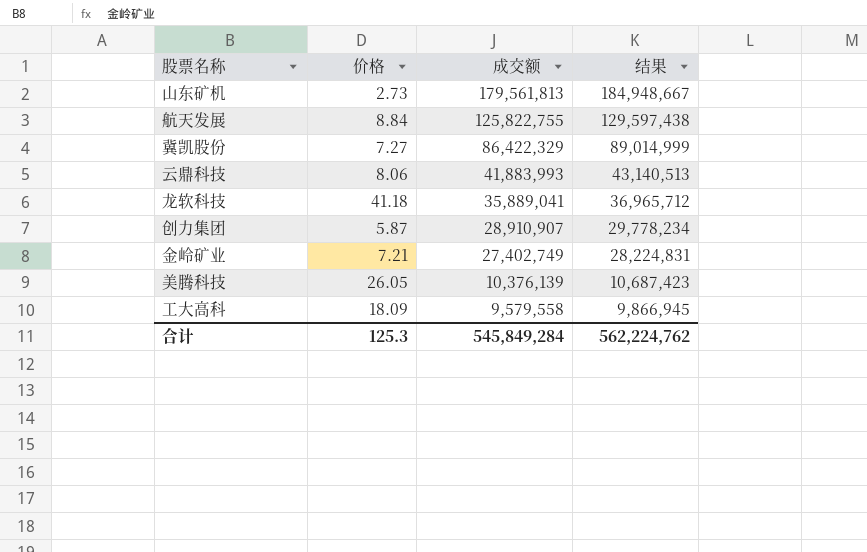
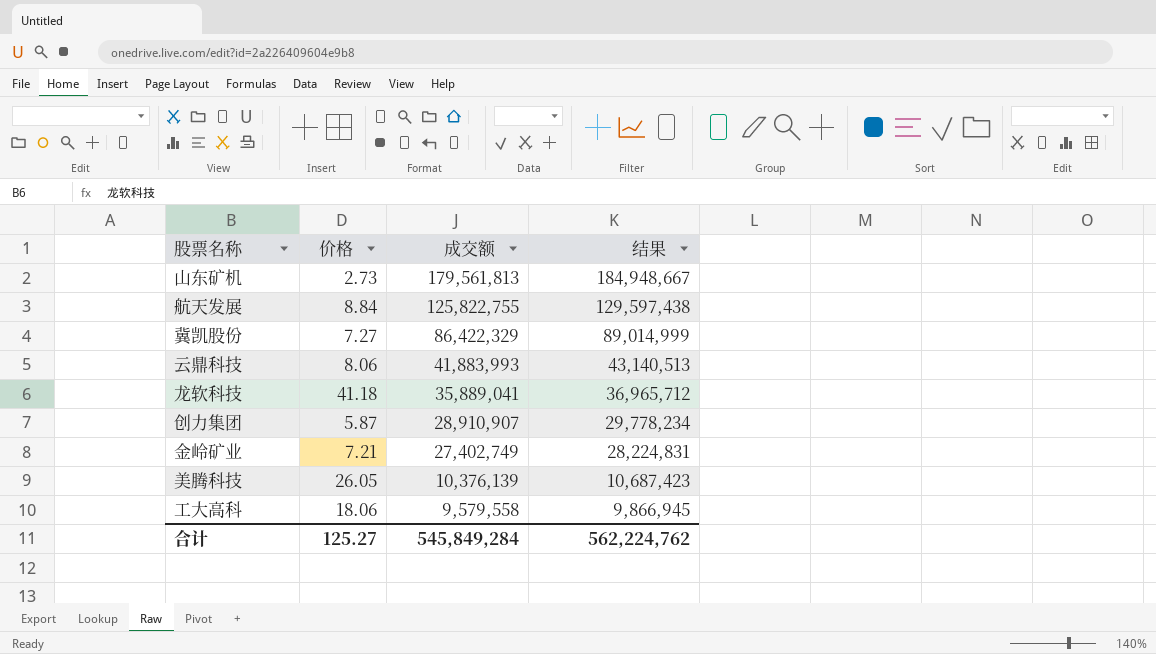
工大高科 | 价格: 18.09 -> 18.06
合计 | 价格: 125.3 -> 125.27

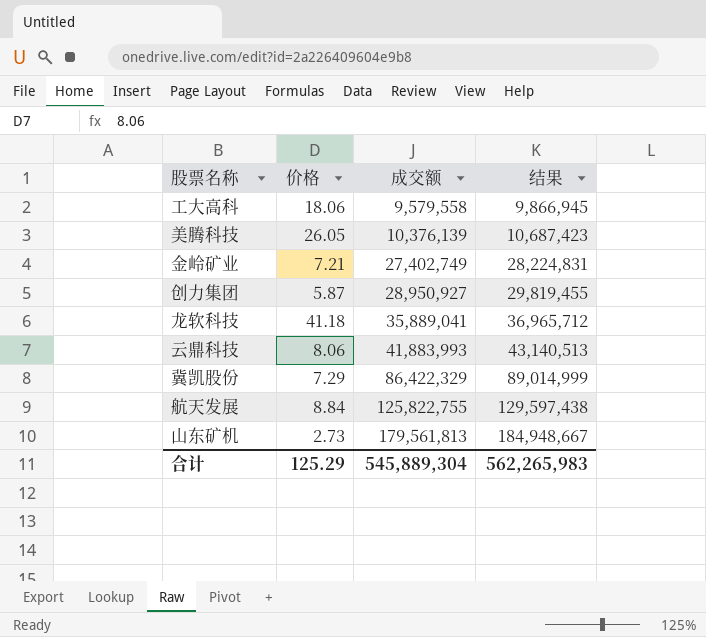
row order: 成交额 descending -> 成交额 ascending
创力集团 | 成交额: 28,910,907 -> 28,950,927
创力集团 | 结果: 29,778,234 -> 29,819,455
冀凯股份 | 价格: 7.27 -> 7.29
合计 | 价格: 125.27 -> 125.29
合计 | 成交额: 545,849,284 -> 545,889,304
合计 | 结果: 562,224,762 -> 562,265,983

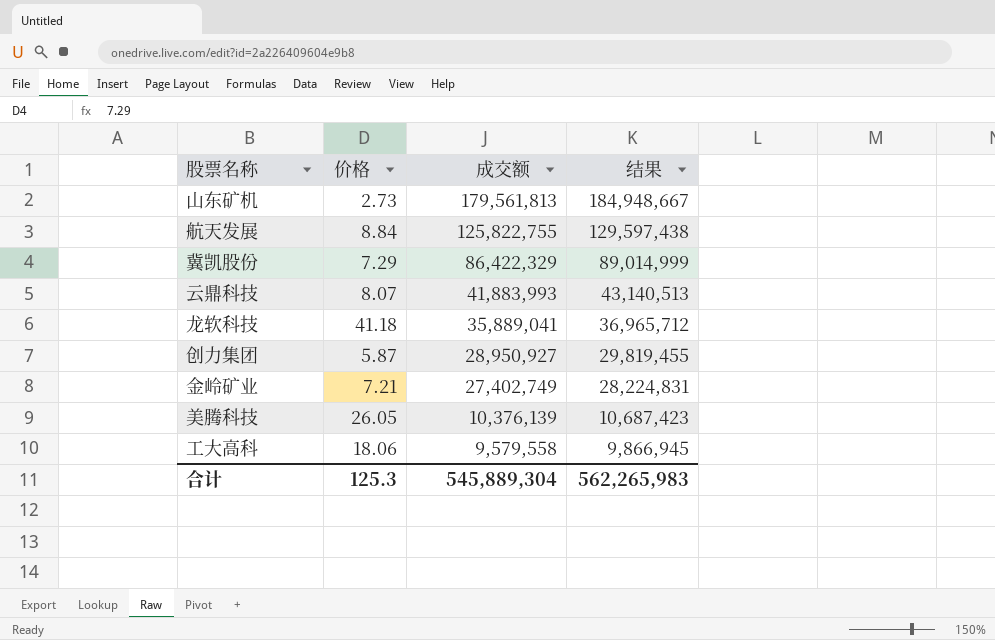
row order: 成交额 ascending -> 成交额 descending
云鼎科技 | 价格: 8.06 -> 8.07
合计 | 价格: 125.29 -> 125.3

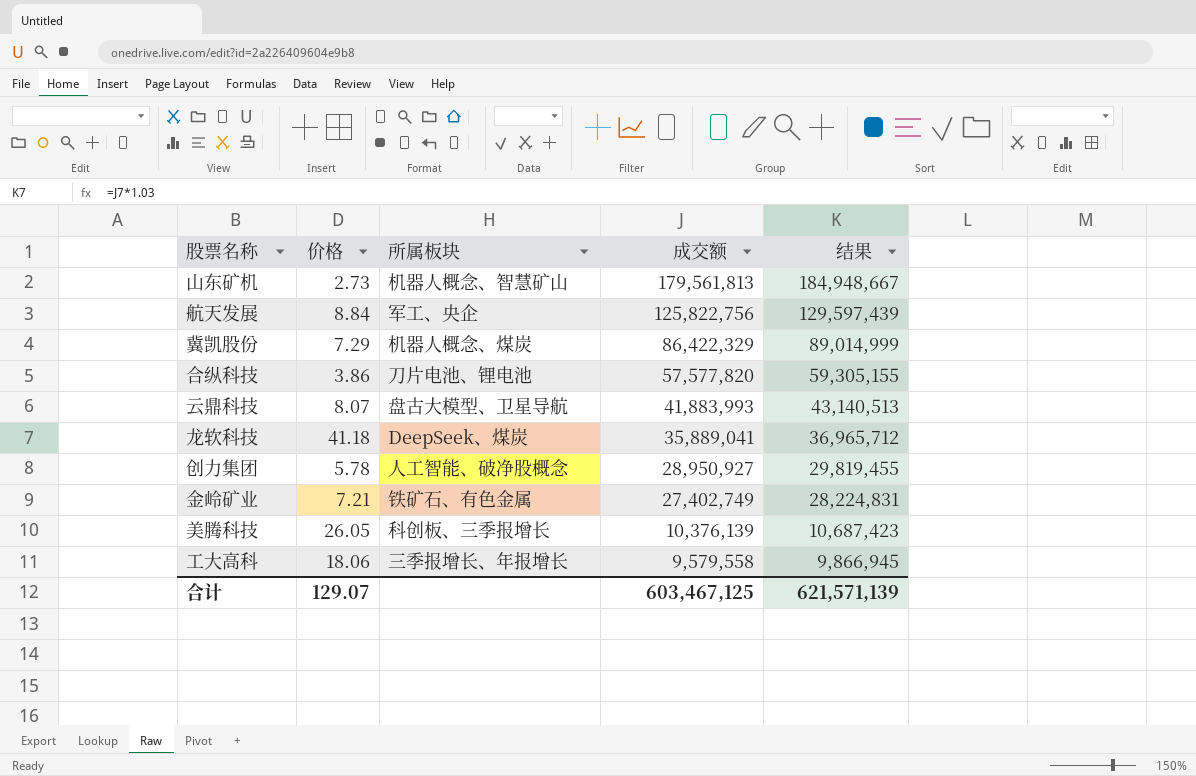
column 所属板块 | position: none -> 3
航天发展 | 成交额: 125,822,755 -> 125,822,756
航天发展 | 结果: 129,597,438 -> 129,597,439
row 合纵科技: none -> 3.86 | 刀片电池、锂电池 | 57,577,820 | 59,305,155
创力集团 | 价格: 5.87 -> 5.78
合计 | 价格: 125.3 -> 129.07
合计 | 成交额: 545,889,304 -> 603,467,125
合计 | 结果: 562,265,983 -> 621,571,139

